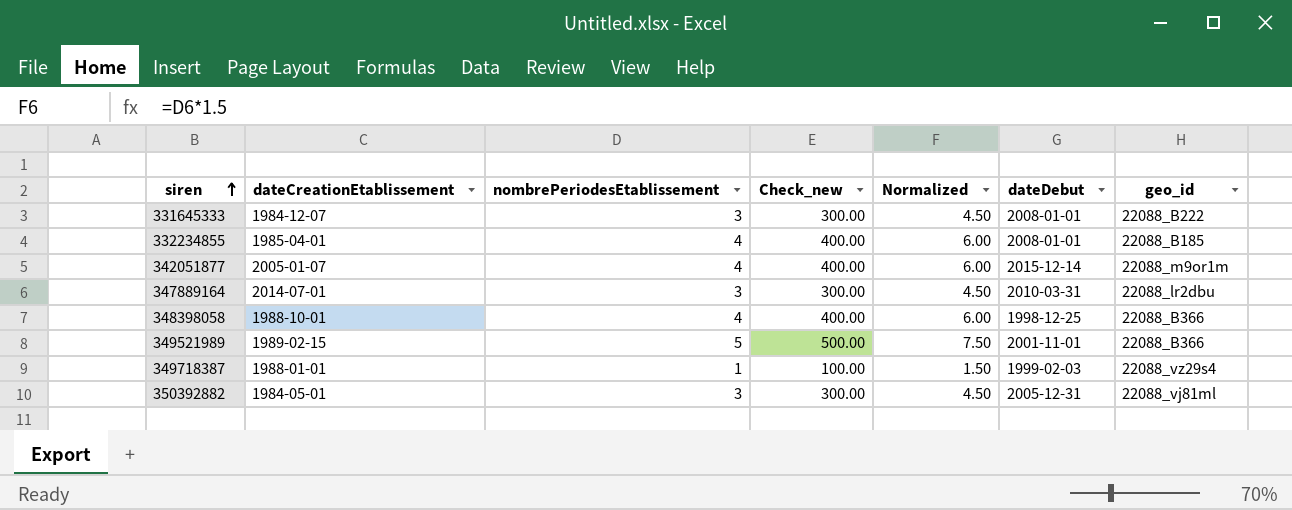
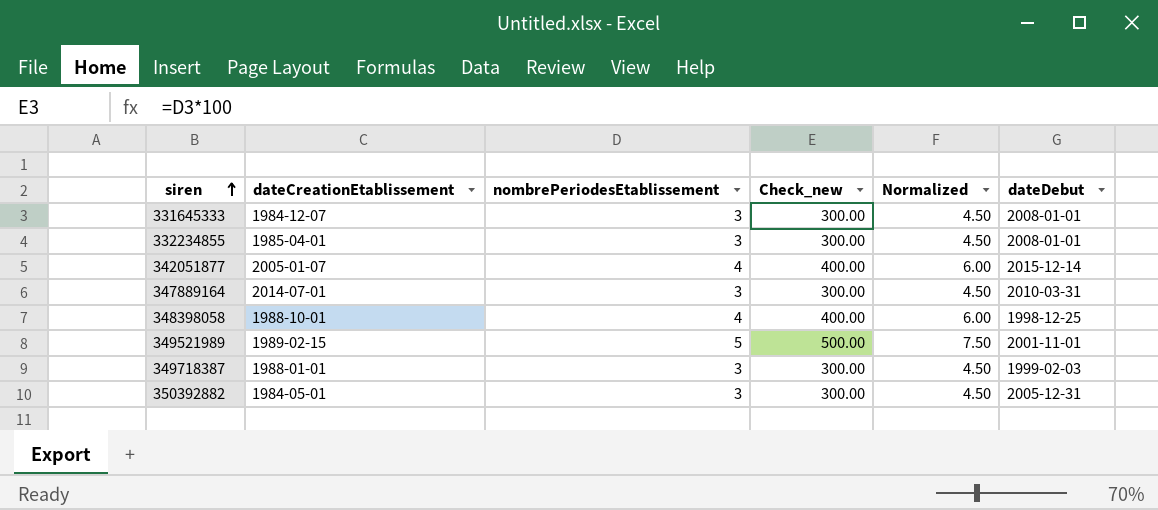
column geo_id | position: 7 -> none
332234855 | nombrePeriodesEtablissement: 4 -> 3
332234855 | Check_new: 400.00 -> 300.00
332234855 | Normalized: 6.00 -> 4.50
349718387 | nombrePeriodesEtablissement: 1 -> 3
349718387 | Check_new: 100.00 -> 300.00
349718387 | Normalized: 1.50 -> 4.50

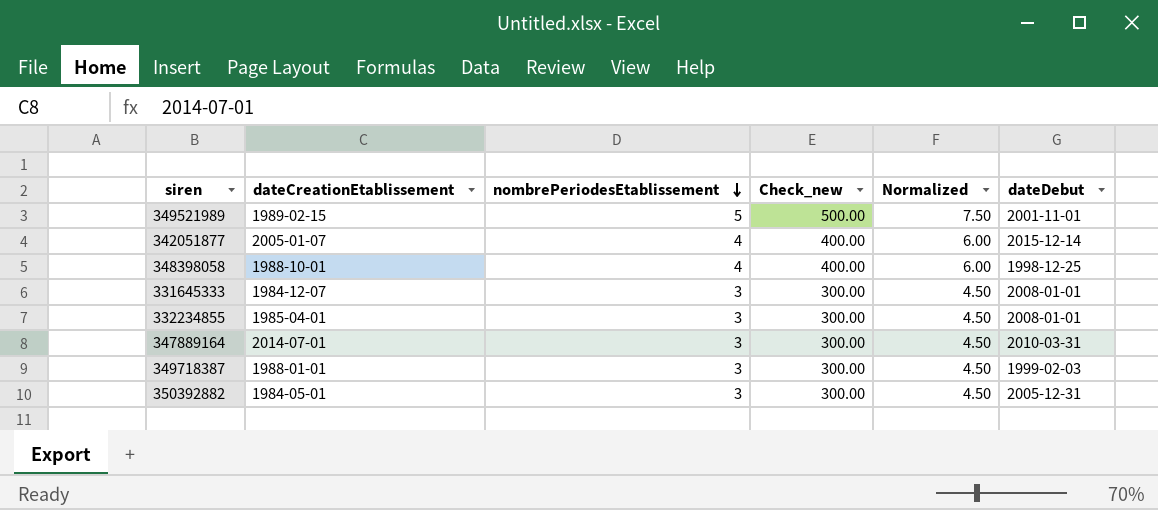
row order: siren ascending -> nombrePeriodesEtablissement descending

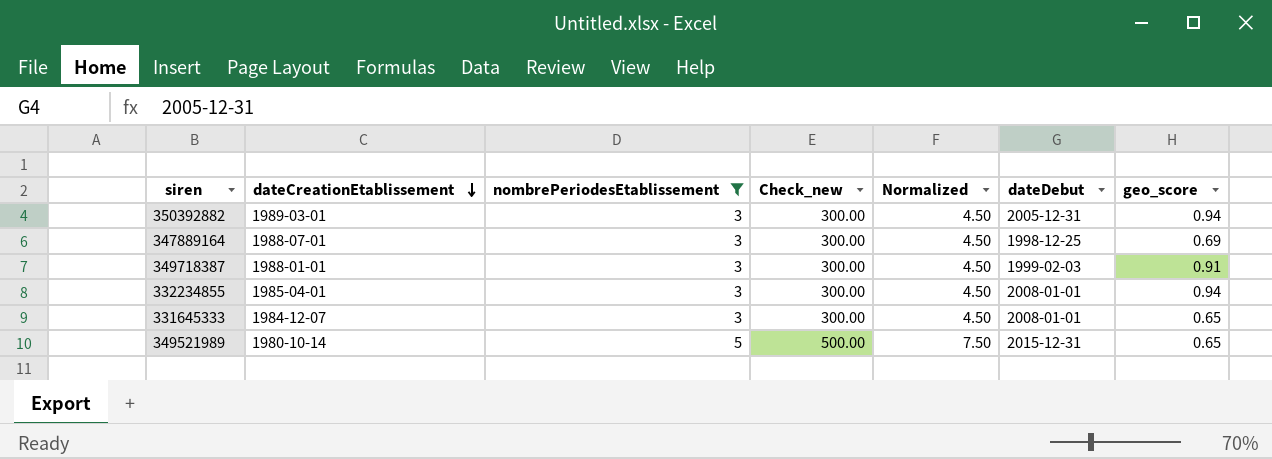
filter: none -> nombrePeriodesEtablissement != 4
row order: nombrePeriodesEtablissement descending -> dateCreationEtablissement descending
column geo_score | position: none -> 7
350392882 | dateCreationEtablissement: 1984-05-01 -> 1989-03-01
347889164 | dateCreationEtablissement: 2014-07-01 -> 1988-07-01
347889164 | dateDebut: 2010-03-31 -> 1998-12-25
349521989 | dateCreationEtablissement: 1989-02-15 -> 1980-10-14
349521989 | dateDebut: 2001-11-01 -> 2015-12-31

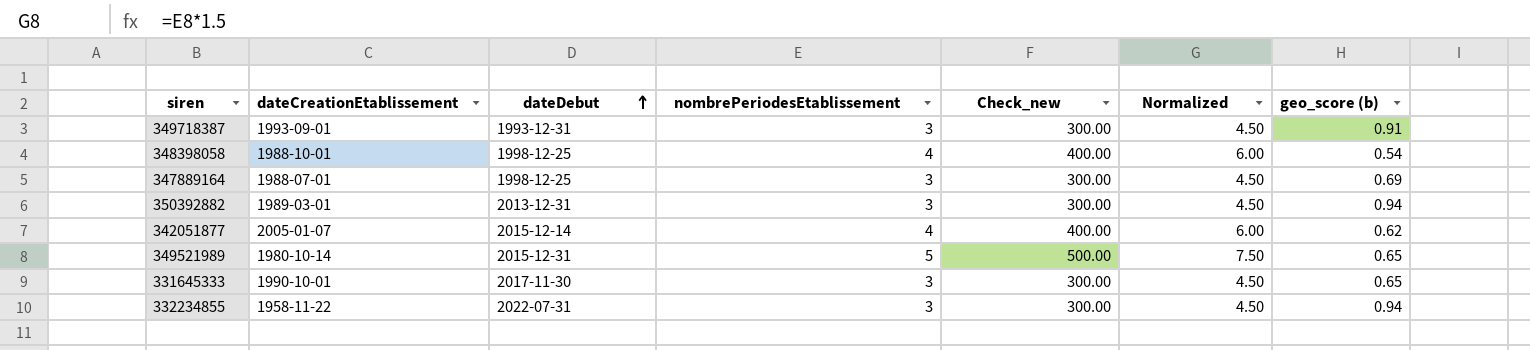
filter: nombrePeriodesEtablissement != 4 -> none
row order: dateCreationEtablissement descending -> dateDebut ascending
column dateDebut | position: 6 -> 3
column name: geo_score -> geo_score (b)
349718387 | dateCreationEtablissement: 1988-01-01 -> 1993-09-01
349718387 | dateDebut: 1999-02-03 -> 1993-12-31
350392882 | dateDebut: 2005-12-31 -> 2013-12-31
331645333 | dateCreationEtablissement: 1984-12-07 -> 1990-10-01
331645333 | dateDebut: 2008-01-01 -> 2017-11-30
332234855 | dateCreationEtablissement: 1985-04-01 -> 1958-11-22
332234855 | dateDebut: 2008-01-01 -> 2022-07-31

